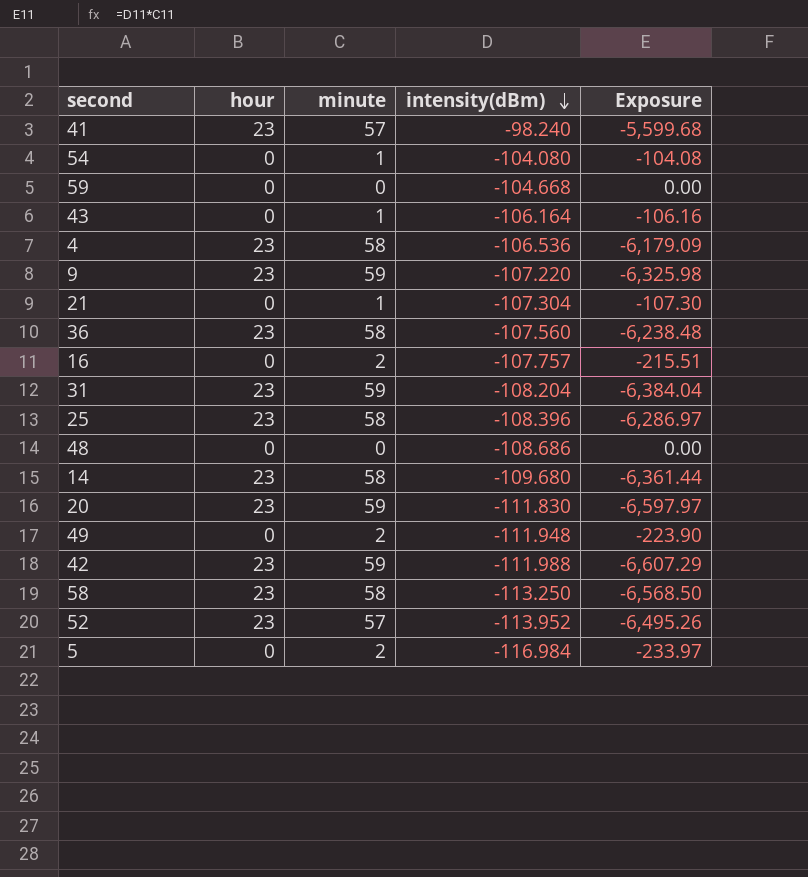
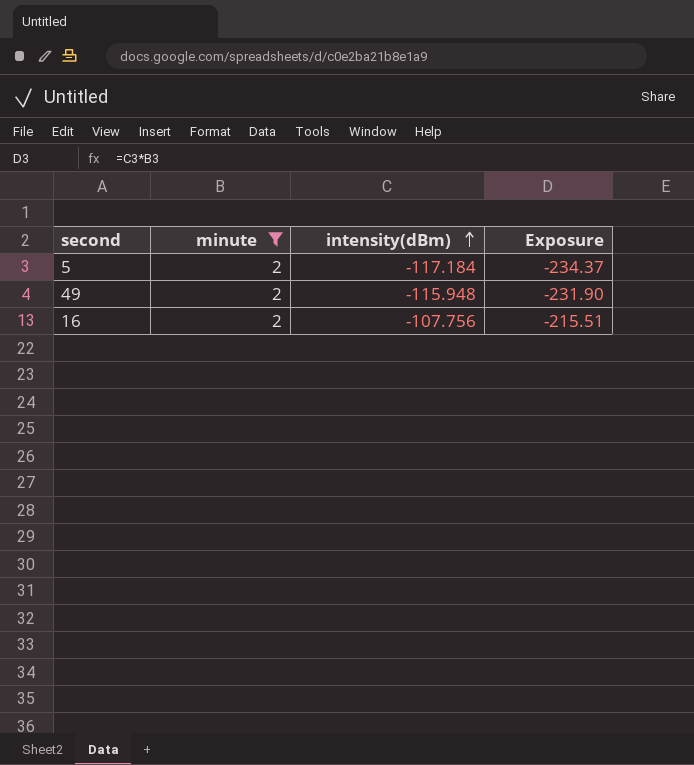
filter: none -> minute = 2
row order: intensity(dBm) descending -> intensity(dBm) ascending
column hour | position: 2 -> none
5 | intensity(dBm): -116.984 -> -117.184
5 | Exposure: -233.97 -> -234.37
49 | intensity(dBm): -111.948 -> -115.948
49 | Exposure: -223.90 -> -231.90
16 | intensity(dBm): -107.757 -> -107.756

